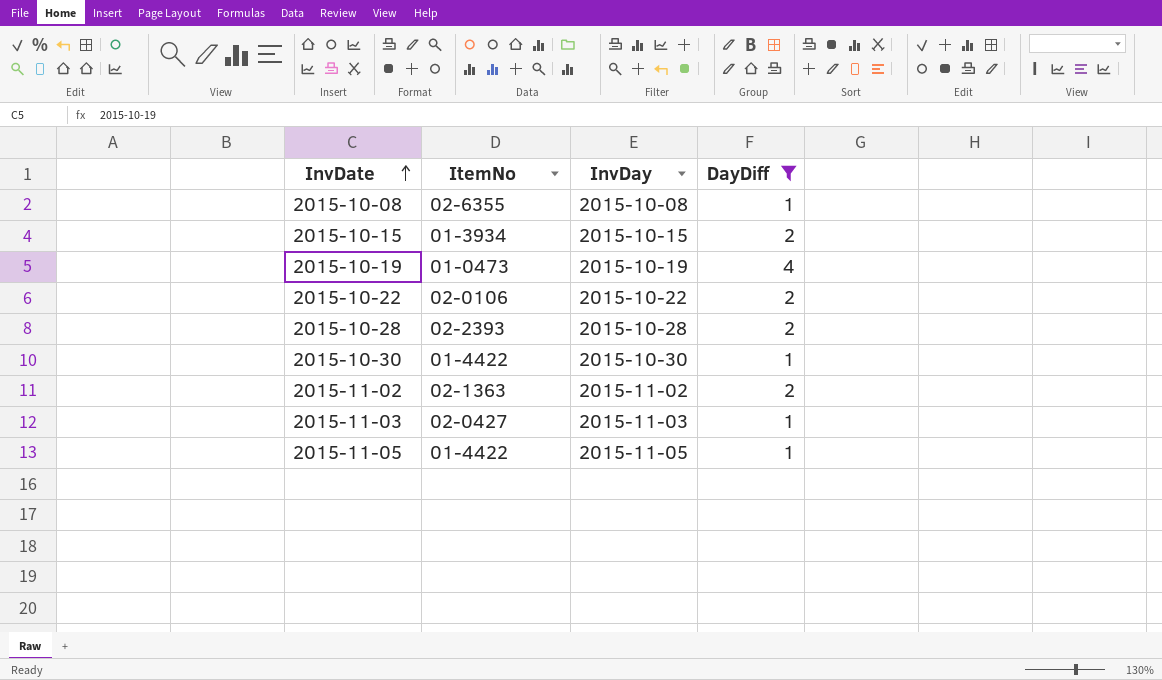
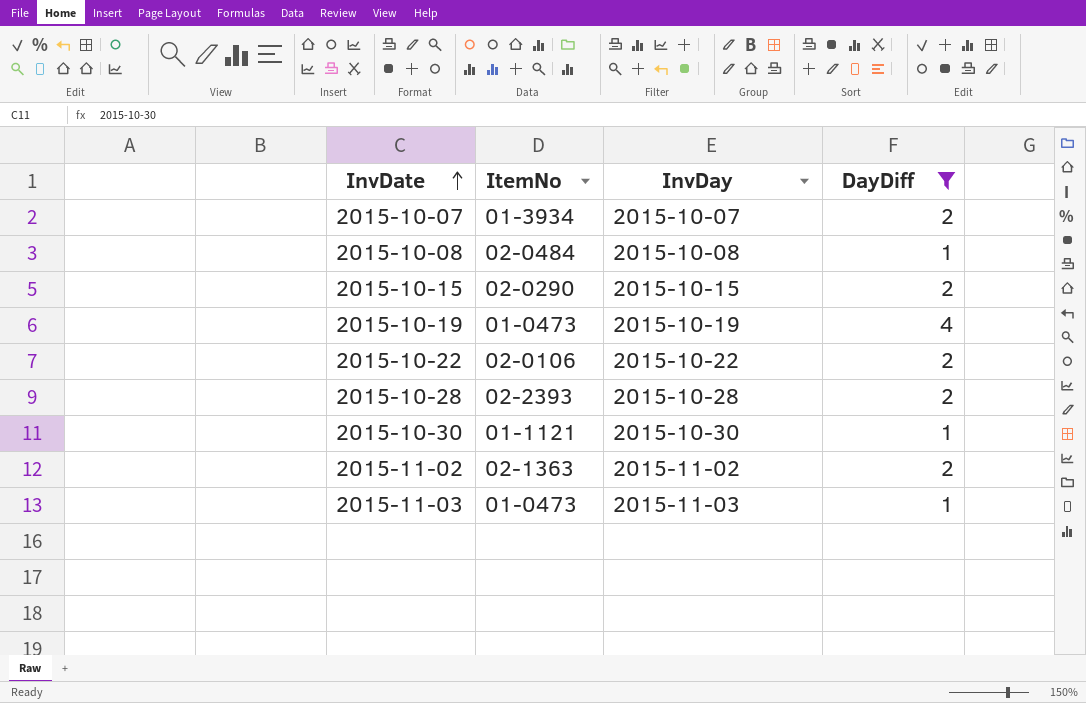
row 2015-11-05: 01-4422 | 2015-11-05 | 1 -> none
row 2015-10-07: none -> 01-3934 | 2015-10-07 | 2
2015-10-08 | ItemNo: 02-6355 -> 02-0484
2015-10-15 | ItemNo: 01-3934 -> 02-0290
2015-10-30 | ItemNo: 01-4422 -> 01-1121
2015-11-03 | ItemNo: 02-0427 -> 01-0473

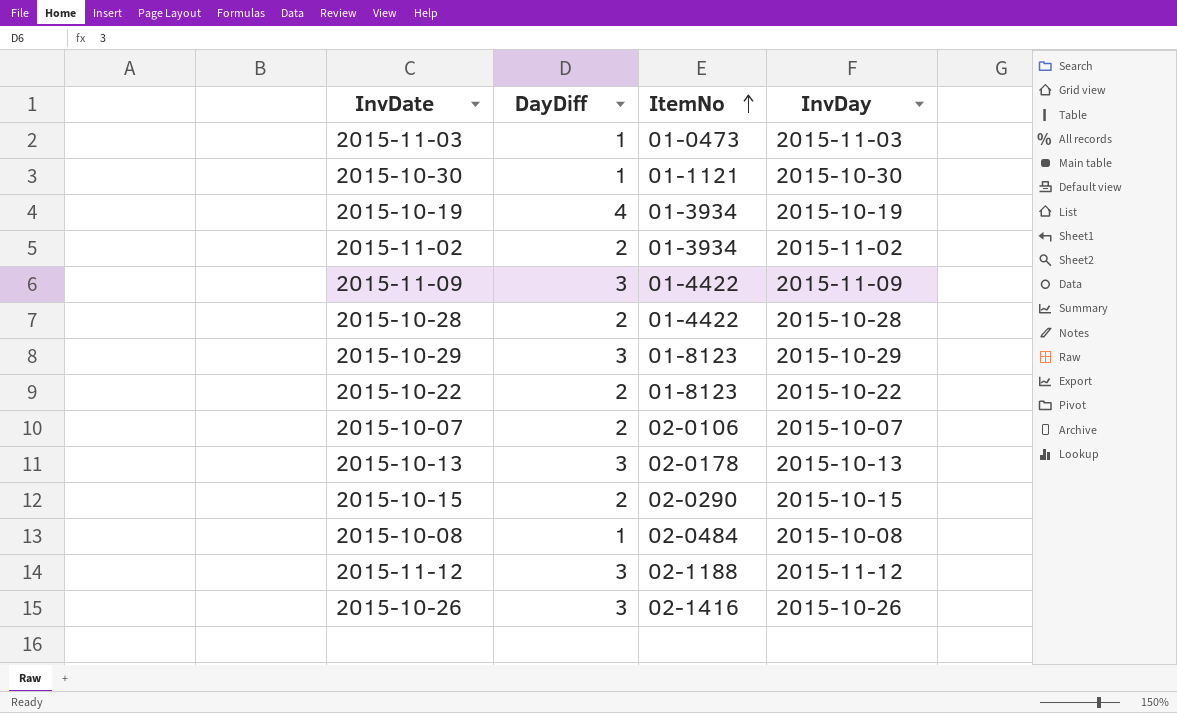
filter: DayDiff != 3 -> none
row order: InvDate ascending -> ItemNo ascending
column DayDiff | position: 4 -> 2
2015-10-19 | ItemNo: 01-0473 -> 01-3934
2015-11-02 | ItemNo: 02-1363 -> 01-3934
2015-10-28 | ItemNo: 02-2393 -> 01-4422
2015-10-22 | ItemNo: 02-0106 -> 01-8123
2015-10-07 | ItemNo: 01-3934 -> 02-0106

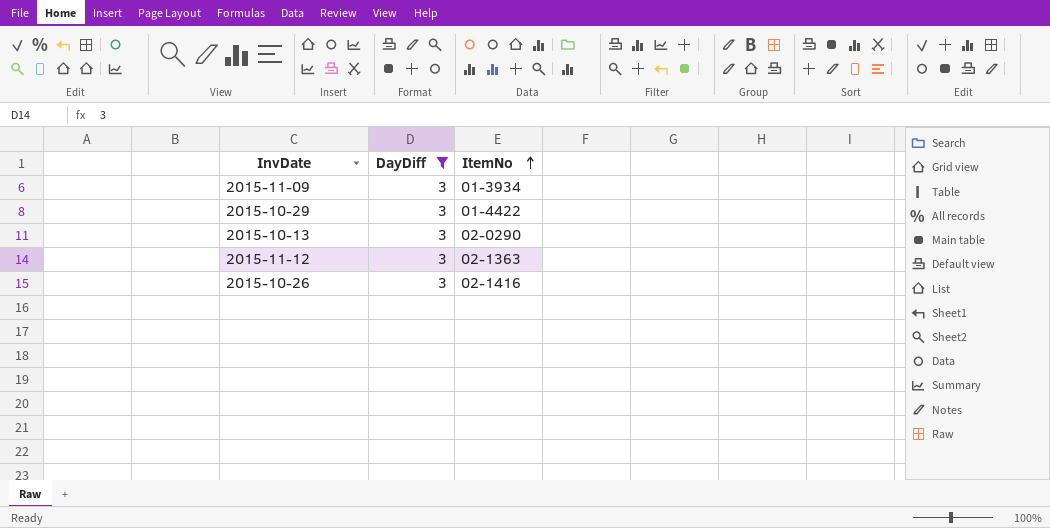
filter: none -> DayDiff = 3
column InvDay | position: 4 -> none
2015-11-09 | ItemNo: 01-4422 -> 01-3934
2015-10-29 | ItemNo: 01-8123 -> 01-4422
2015-10-13 | ItemNo: 02-0178 -> 02-0290
2015-11-12 | ItemNo: 02-1188 -> 02-1363

